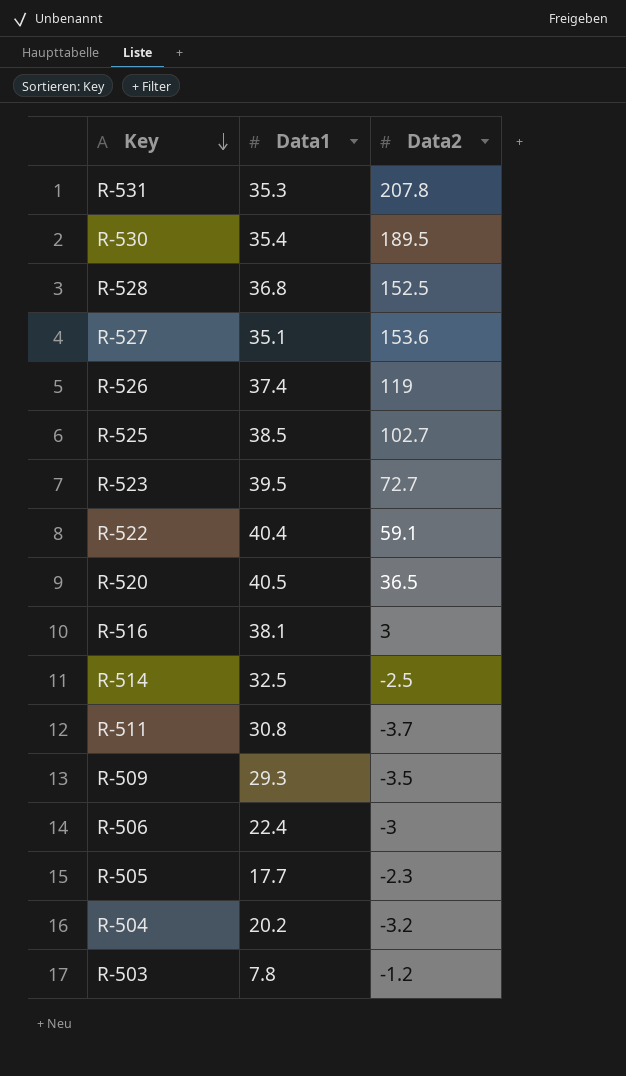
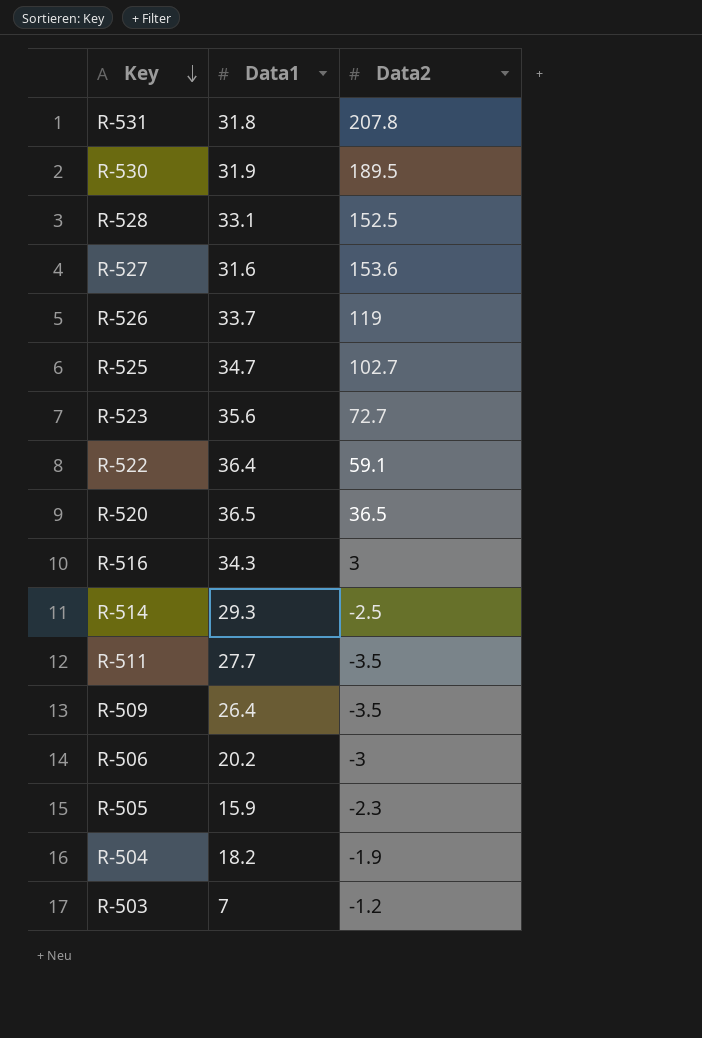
R-531 | Data1: 35.3 -> 31.8
R-530 | Data1: 35.4 -> 31.9
R-528 | Data1: 36.8 -> 33.1
R-527 | Data1: 35.1 -> 31.6
R-526 | Data1: 37.4 -> 33.7
R-525 | Data1: 38.5 -> 34.7
R-523 | Data1: 39.5 -> 35.6
R-522 | Data1: 40.4 -> 36.4
R-520 | Data1: 40.5 -> 36.5
R-516 | Data1: 38.1 -> 34.3
R-514 | Data1: 32.5 -> 29.3
R-511 | Data1: 30.8 -> 27.7
R-511 | Data2: -3.7 -> -3.5
R-509 | Data1: 29.3 -> 26.4
R-506 | Data1: 22.4 -> 20.2
R-505 | Data1: 17.7 -> 15.9
R-504 | Data1: 20.2 -> 18.2
R-504 | Data2: -3.2 -> -1.9
R-503 | Data1: 7.8 -> 7

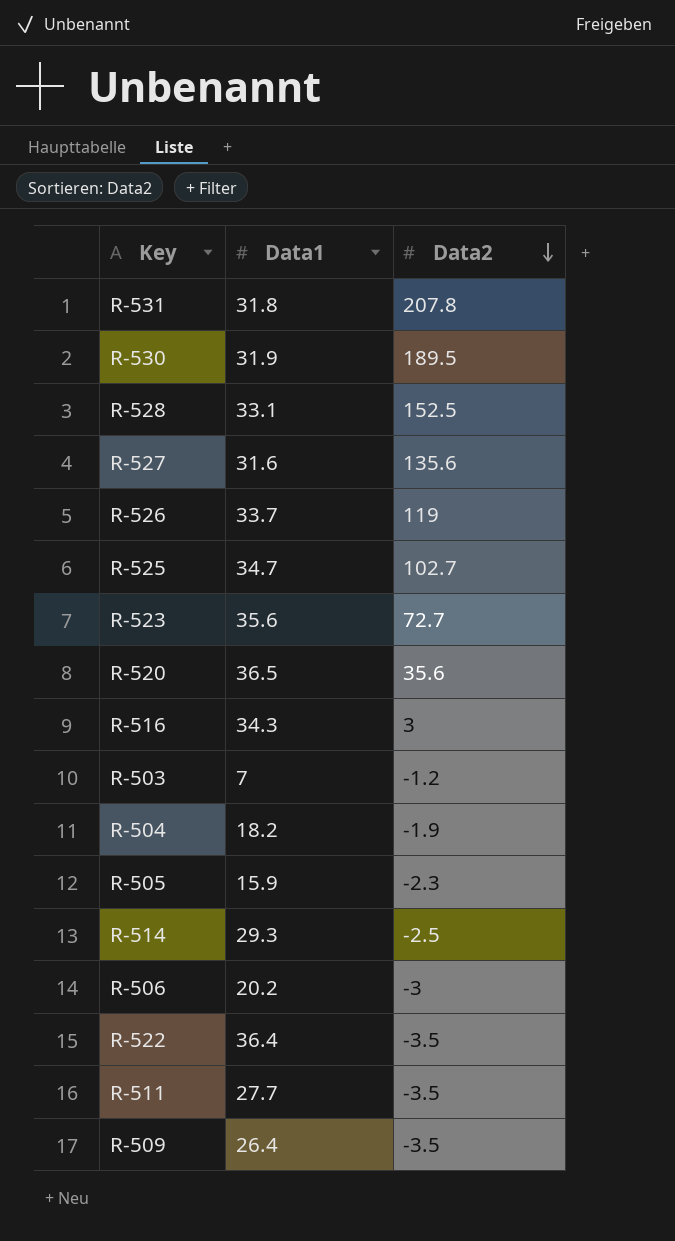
row order: Key descending -> Data2 descending
R-527 | Data2: 153.6 -> 135.6
R-520 | Data2: 36.5 -> 35.6
R-522 | Data2: 59.1 -> -3.5

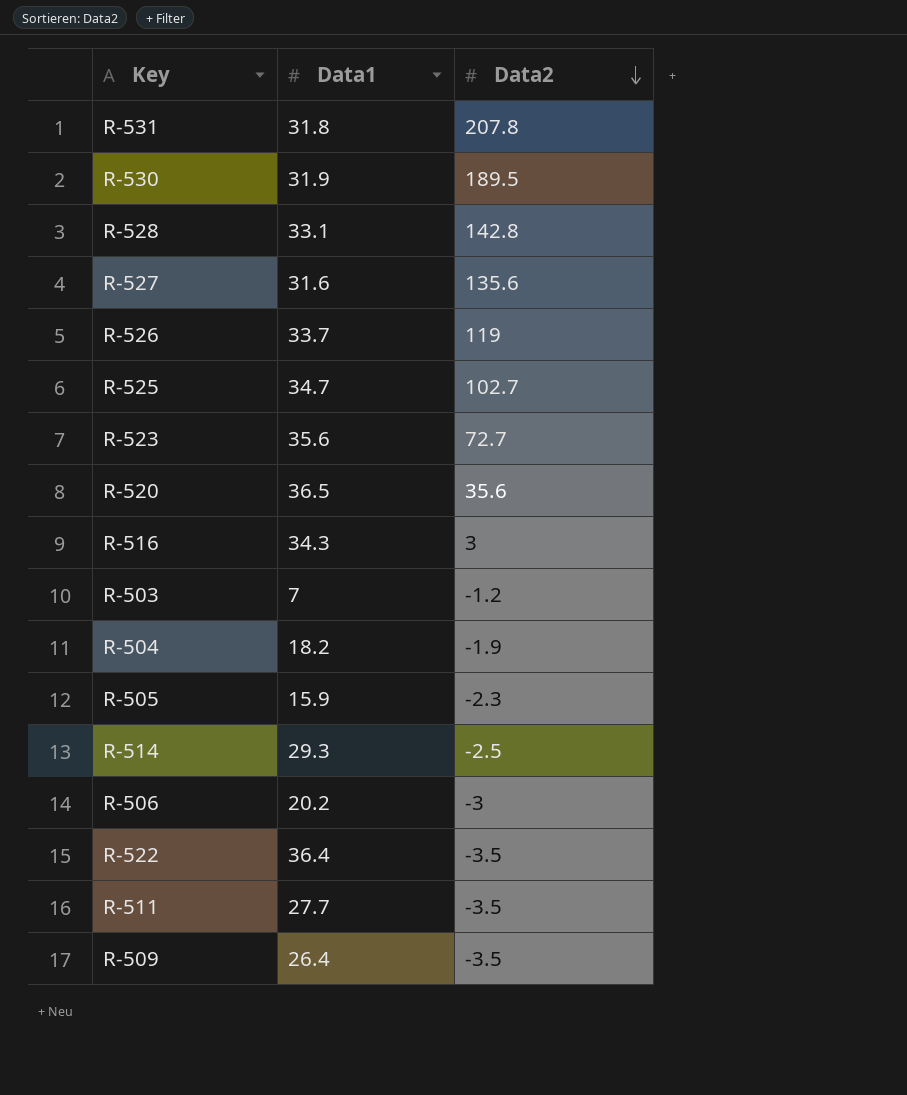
R-528 | Data2: 152.5 -> 142.8

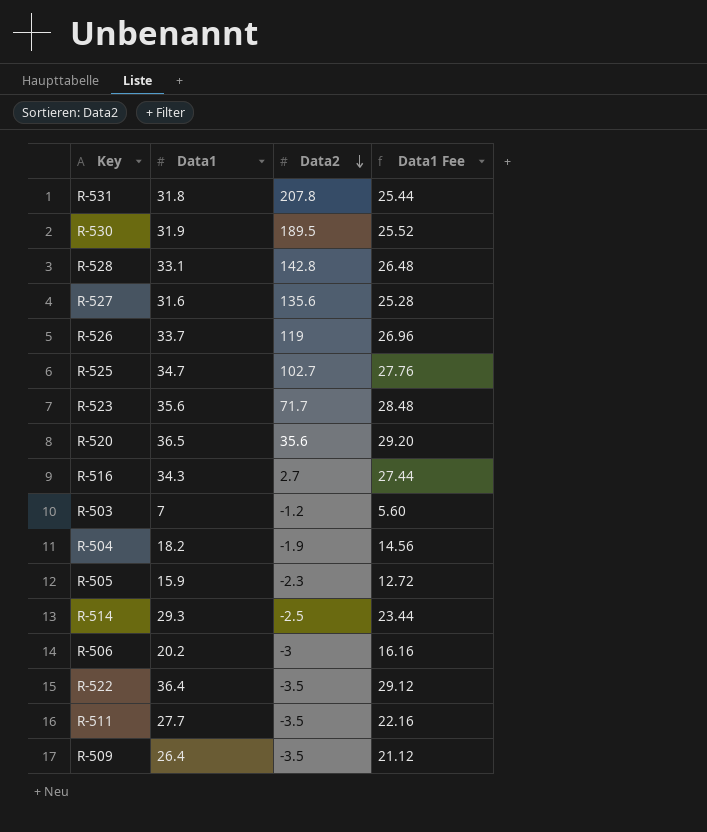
column Data1 Fee | formula: none -> [Data1] * 0.8
R-523 | Data2: 72.7 -> 71.7
R-516 | Data2: 3 -> 2.7

